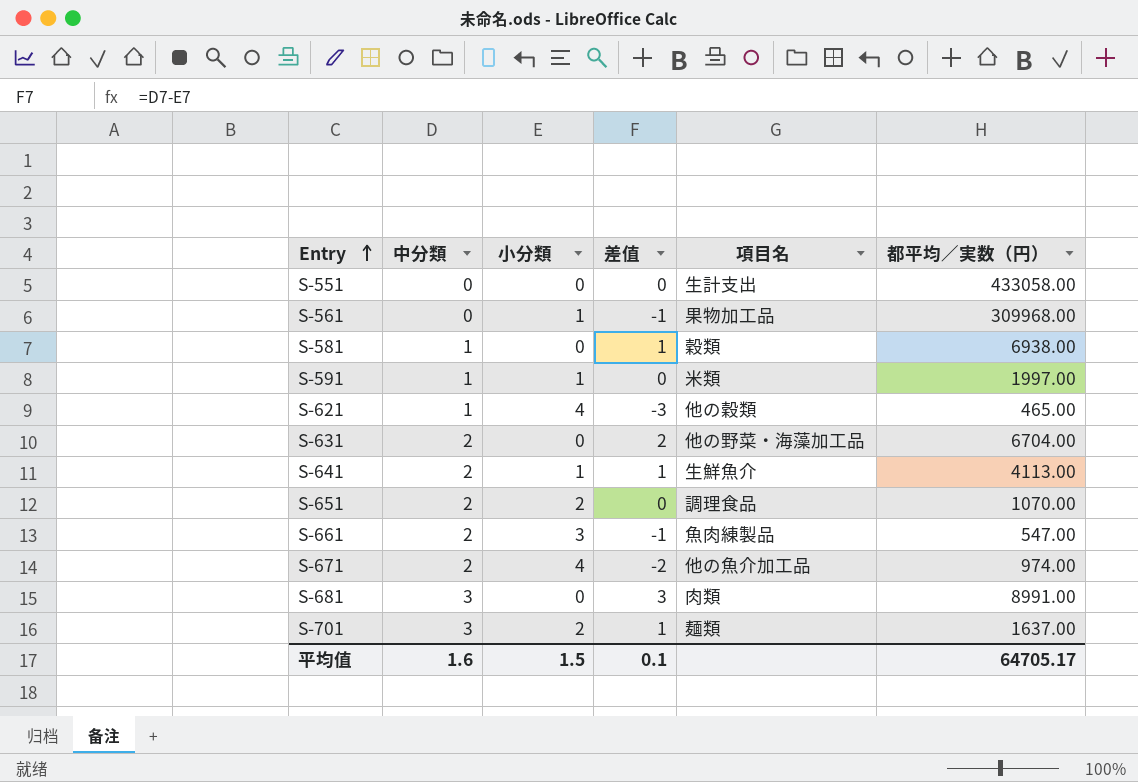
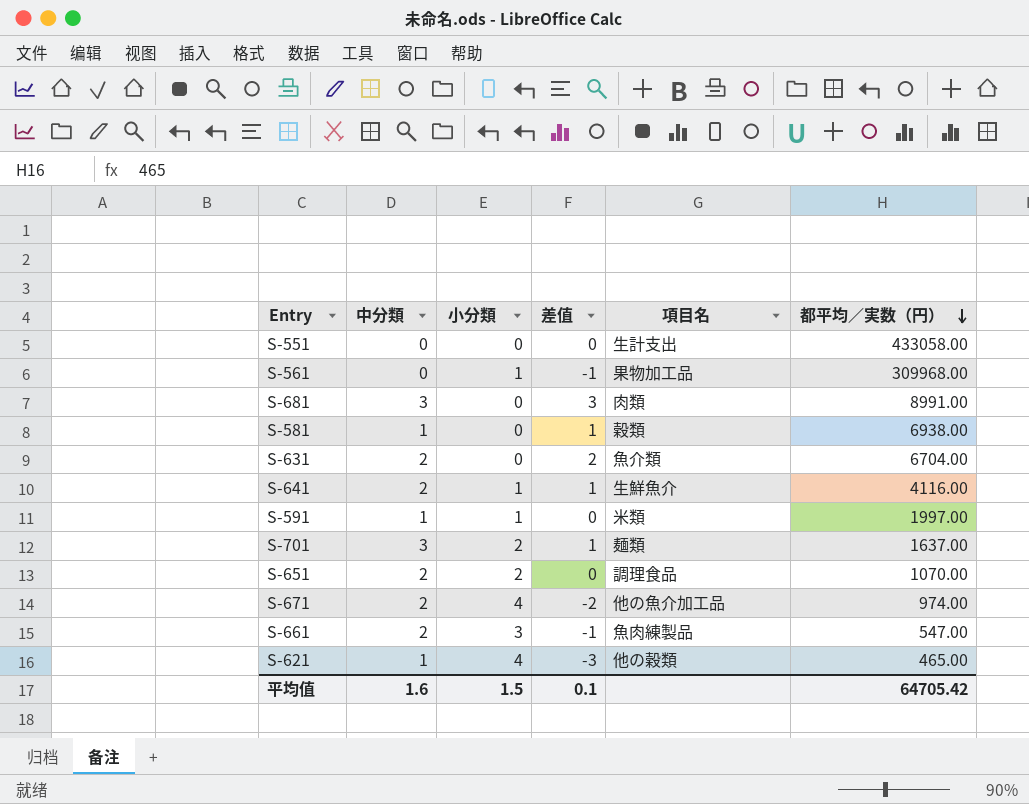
row order: Entry ascending -> 都平均／実数（円） descending
S-631 | 項目名: 他の野菜・海藻加工品 -> 魚介類
S-641 | 都平均／実数（円）: 4113.00 -> 4116.00
平均值 | 都平均／実数（円）: 64705.17 -> 64705.42

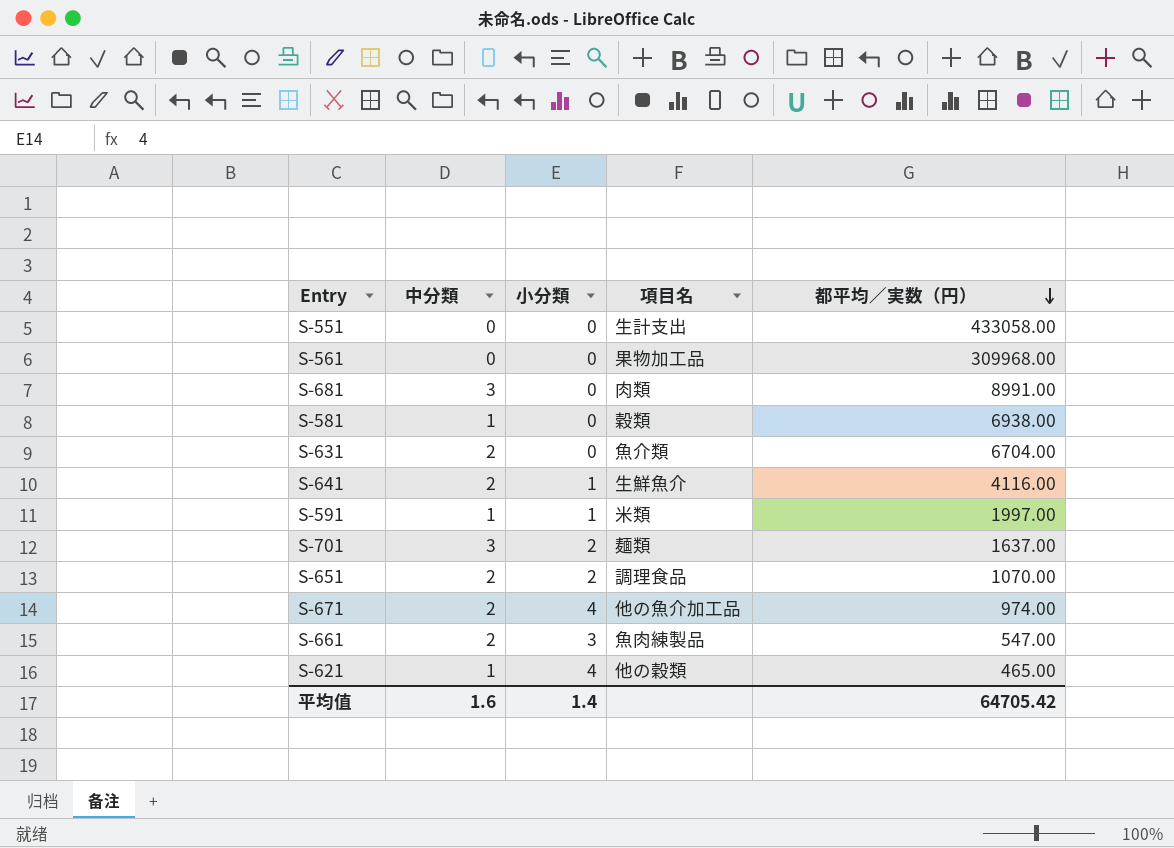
column 差值 | formula: [中分類] - [小分類] -> none
S-561 | 小分類: 1 -> 0
平均值 | 小分類: 1.5 -> 1.4

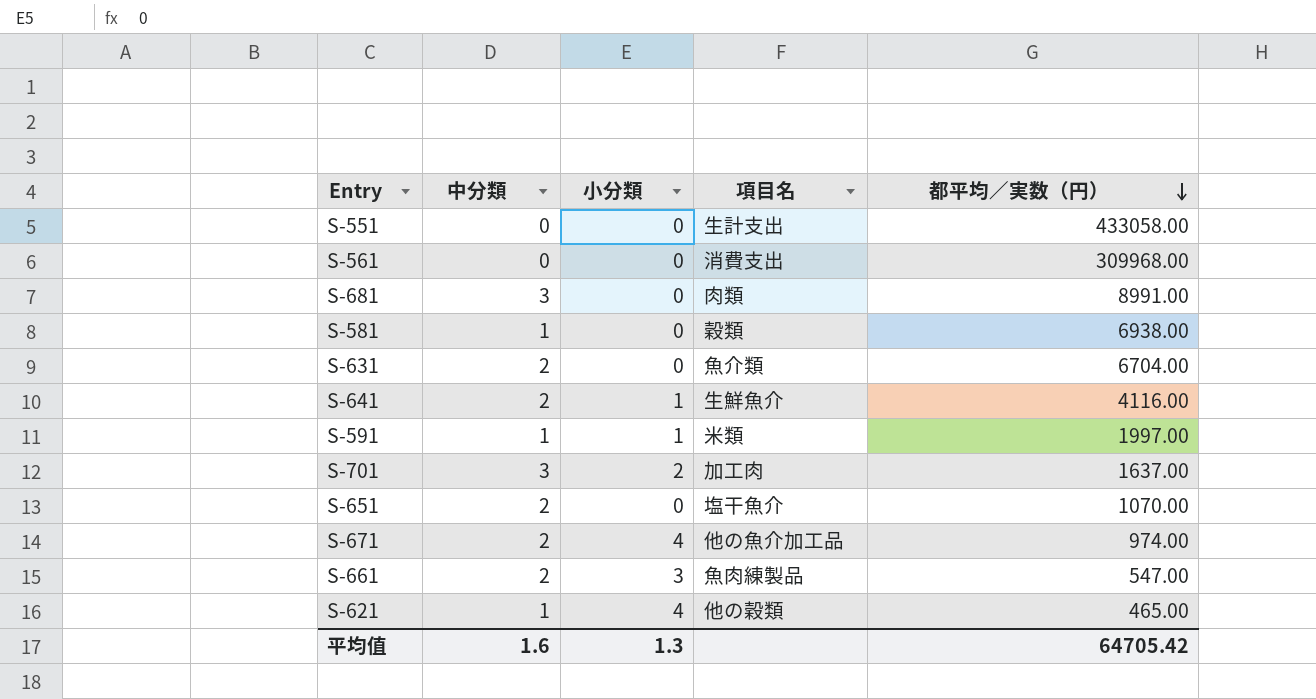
S-561 | 項目名: 果物加工品 -> 消費支出
S-701 | 項目名: 麺類 -> 加工肉
S-651 | 小分類: 2 -> 0
S-651 | 項目名: 調理食品 -> 塩干魚介
平均值 | 小分類: 1.4 -> 1.3

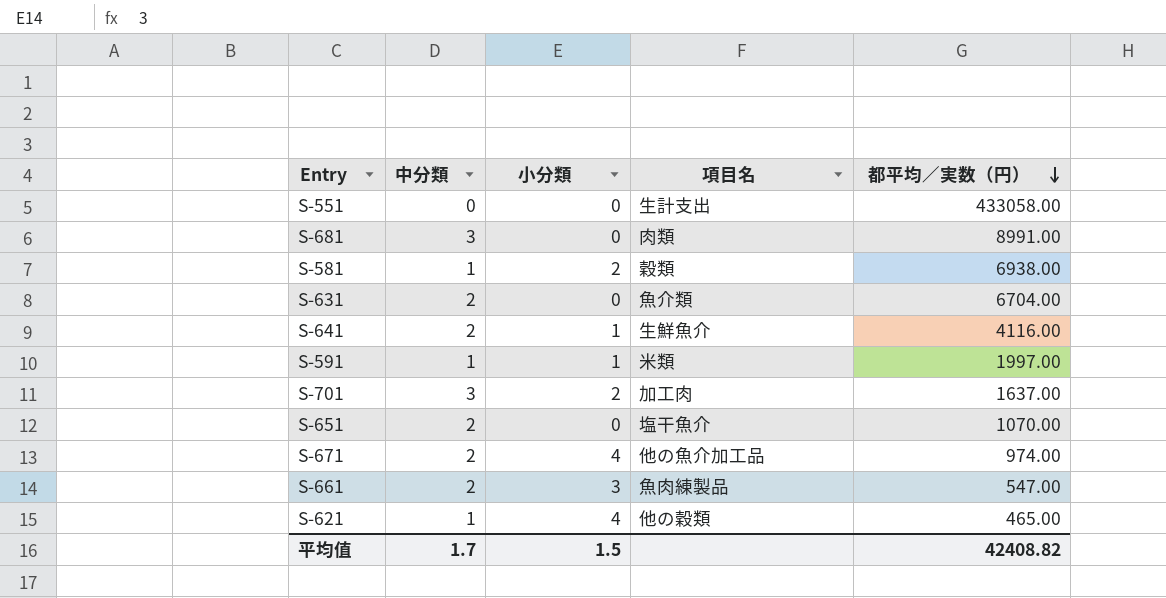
row S-561: 0 | 0 | 消費支出 | 309968.00 -> none
S-581 | 小分類: 0 -> 2
平均值 | 中分類: 1.6 -> 1.7
平均值 | 小分類: 1.3 -> 1.5
平均值 | 都平均／実数（円）: 64705.42 -> 42408.82

